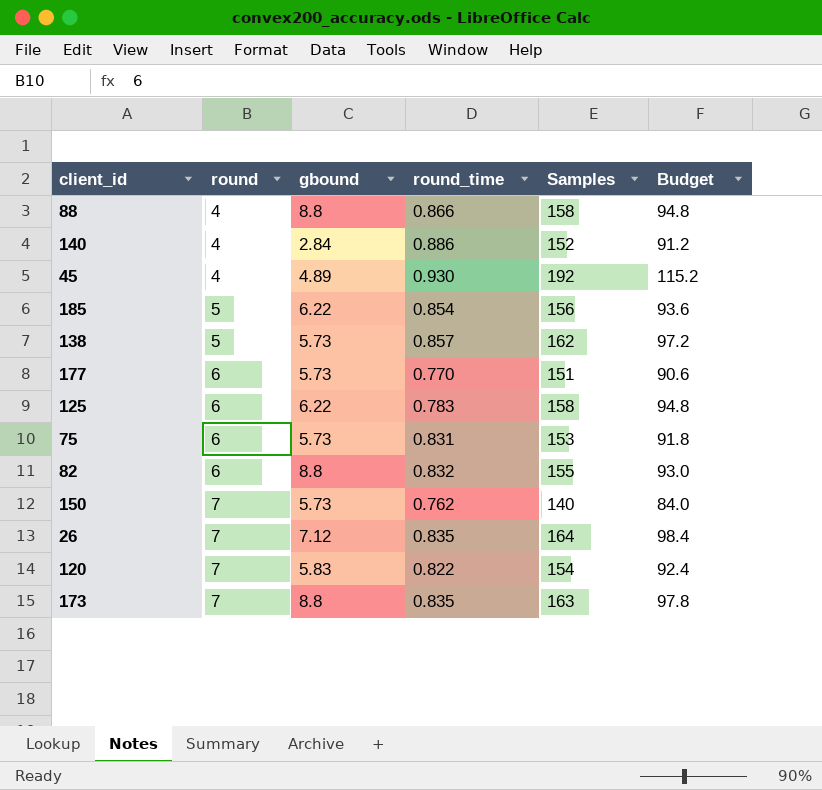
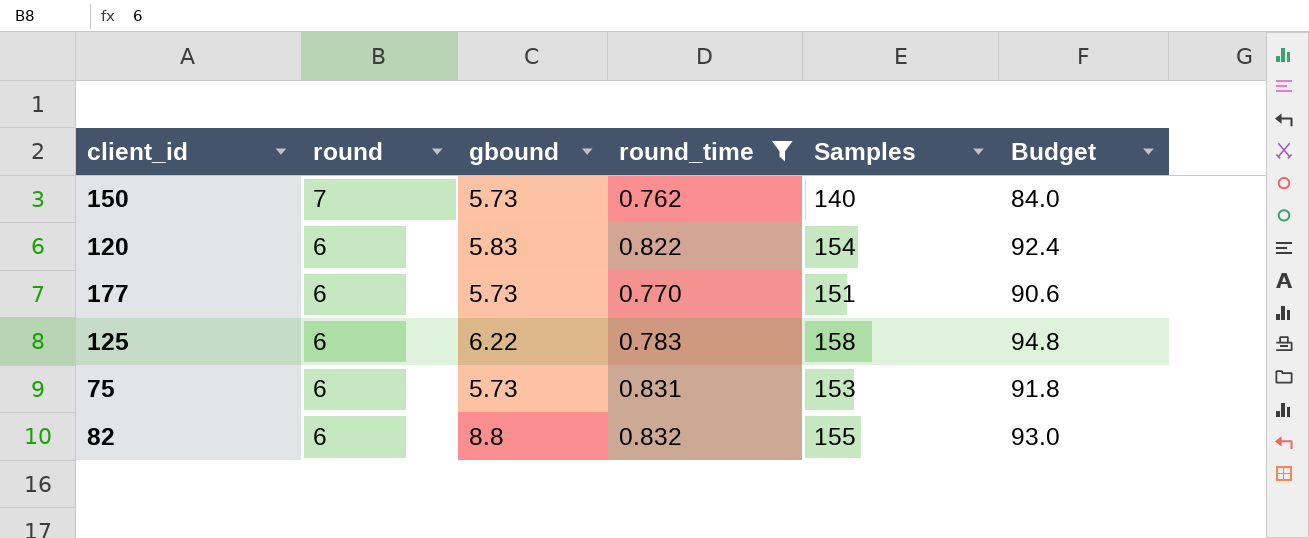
filter: none -> round_time <= 0.832
row order: round ascending -> round descending
120 | round: 7 -> 6

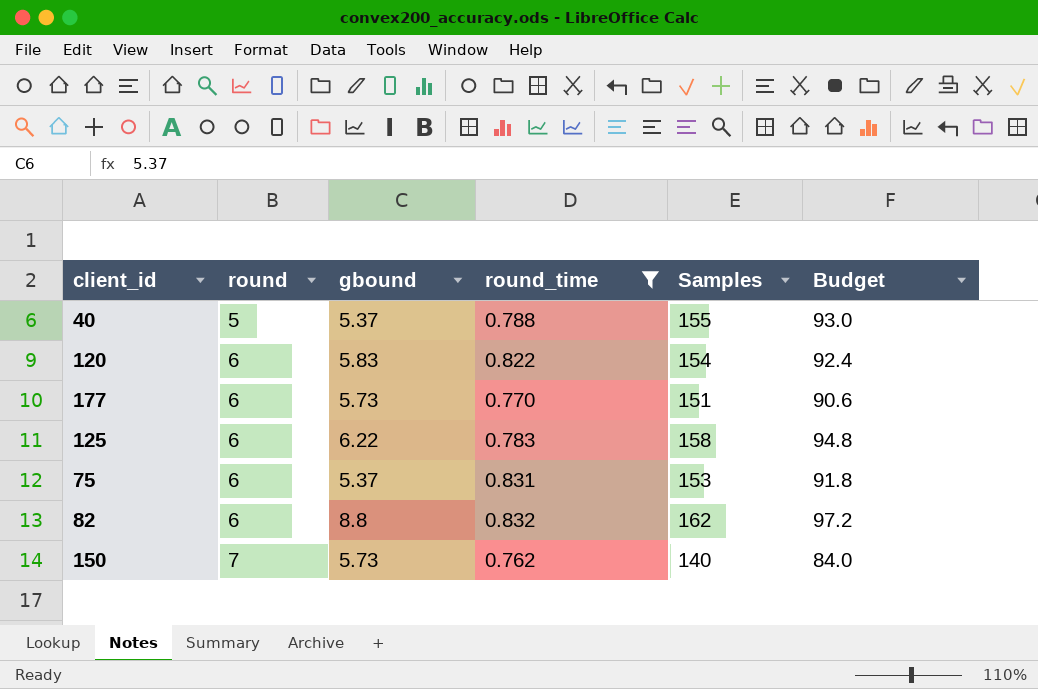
row order: round descending -> round ascending
row 40: none -> 5 | 5.37 | 0.788 | 155 | 93.0
75 | gbound: 5.73 -> 5.37
82 | Samples: 155 -> 162
82 | Budget: 93.0 -> 97.2

